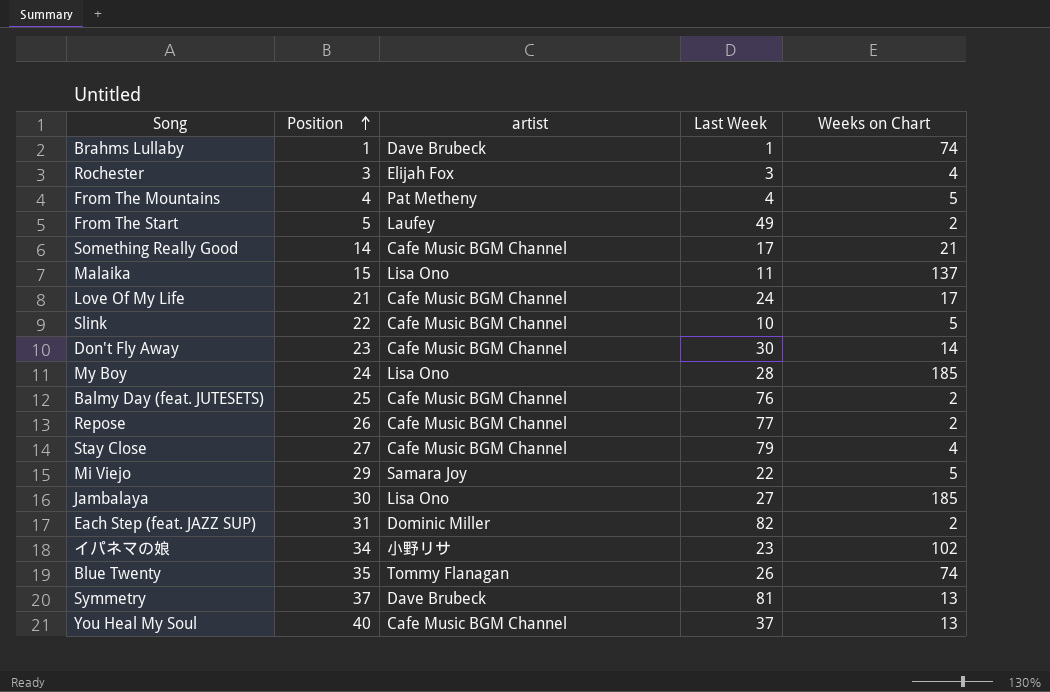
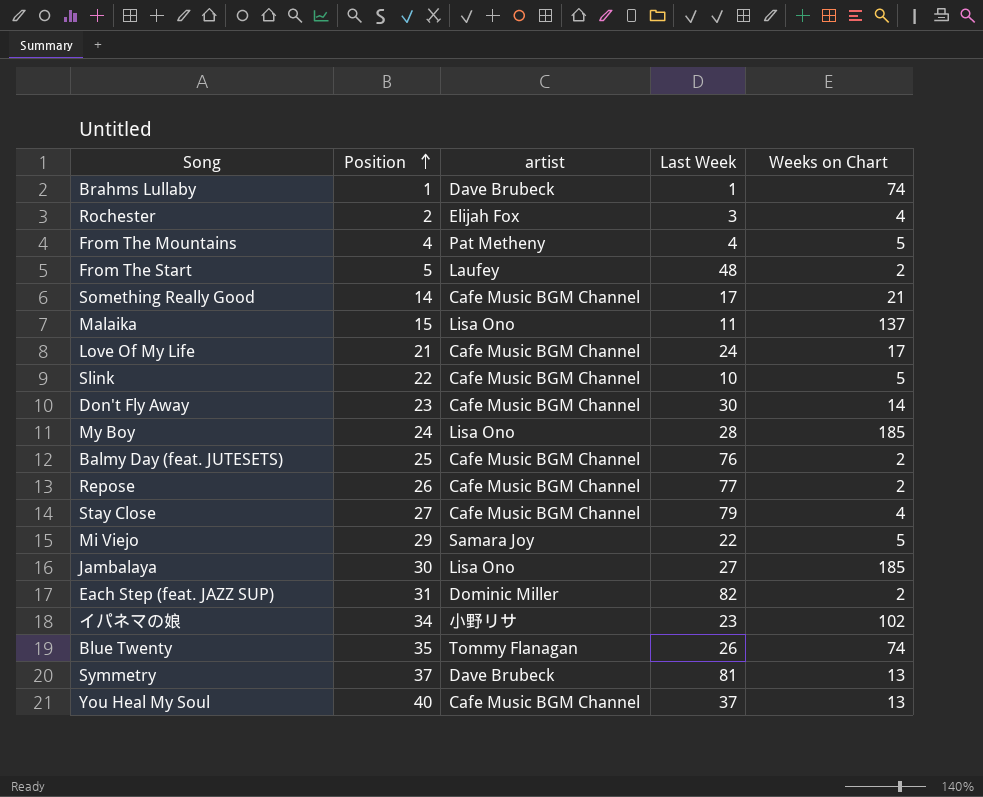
Rochester | Position: 3 -> 2
From The Start | Last Week: 49 -> 48

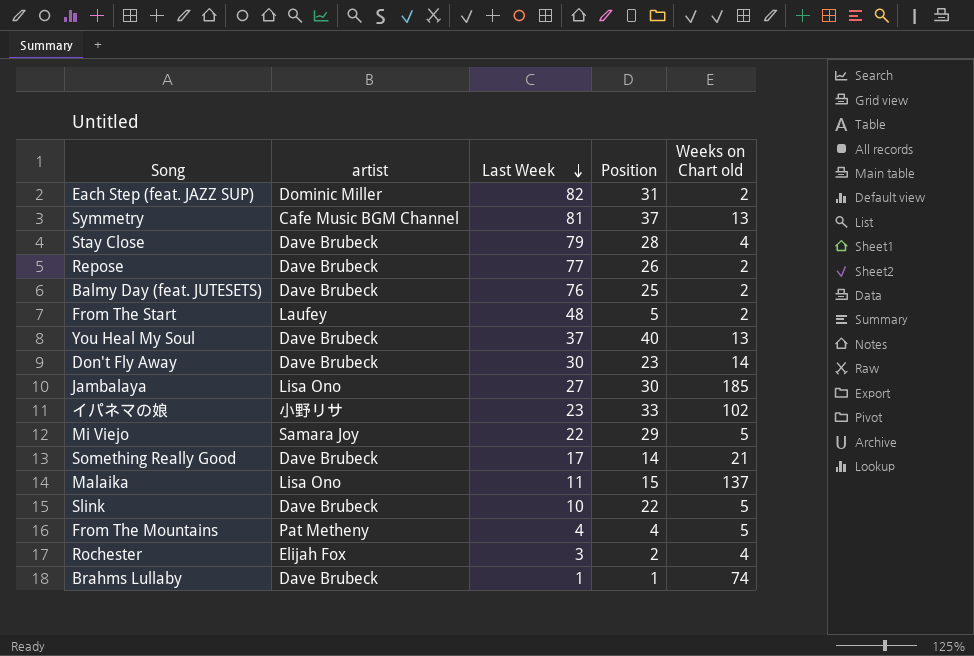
row order: Position ascending -> Last Week descending
column Position | position: 2 -> 4
column name: Weeks on Chart -> Weeks on Chart old
row Love Of My Life: 21 | Cafe Music BGM Channel | 24 | 17 -> none
row My Boy: 24 | Lisa Ono | 28 | 185 -> none
row Blue Twenty: 35 | Tommy Flanagan | 26 | 74 -> none
Symmetry | artist: Dave Brubeck -> Cafe Music BGM Channel
Stay Close | artist: Cafe Music BGM Channel -> Dave Brubeck
Stay Close | Position: 27 -> 28
Repose | artist: Cafe Music BGM Channel -> Dave Brubeck
Balmy Day (feat. JUTESETS) | artist: Cafe Music BGM Channel -> Dave Brubeck
You Heal My Soul | artist: Cafe Music BGM Channel -> Dave Brubeck
Don't Fly Away | artist: Cafe Music BGM Channel -> Dave Brubeck
イパネマの娘 | Position: 34 -> 33
Something Really Good | artist: Cafe Music BGM Channel -> Dave Brubeck
Slink | artist: Cafe Music BGM Channel -> Dave Brubeck

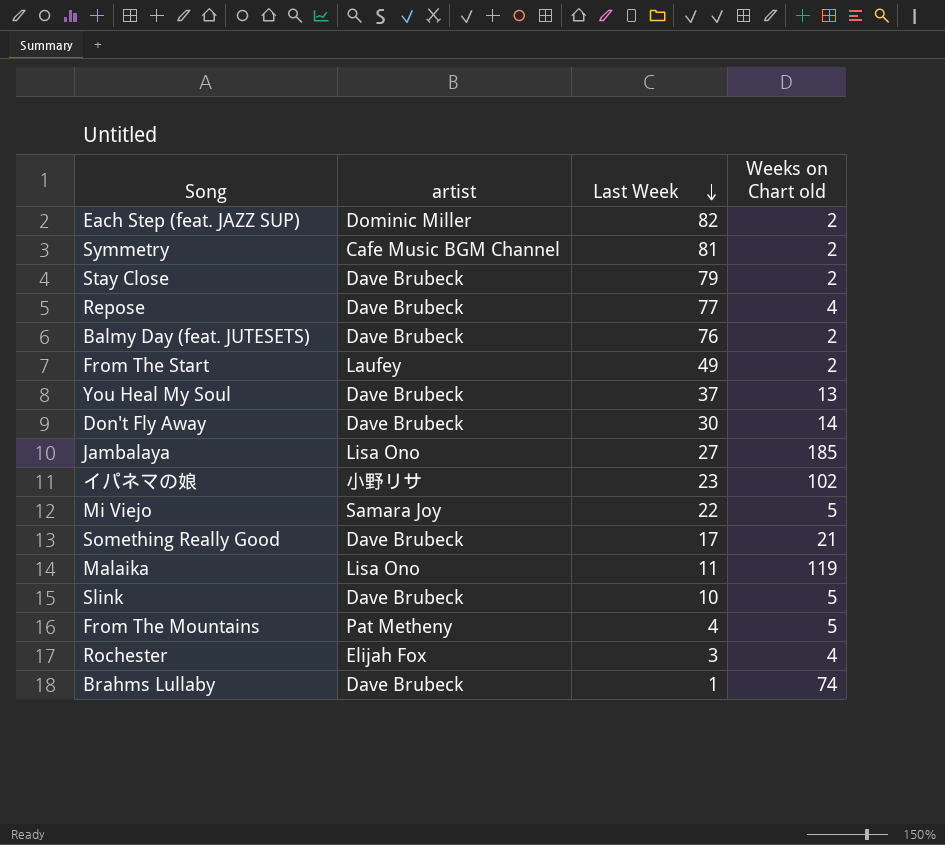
column Position | position: 4 -> none
Symmetry | Weeks on Chart old: 13 -> 2
Stay Close | Weeks on Chart old: 4 -> 2
Repose | Weeks on Chart old: 2 -> 4
From The Start | Last Week: 48 -> 49
Malaika | Weeks on Chart old: 137 -> 119

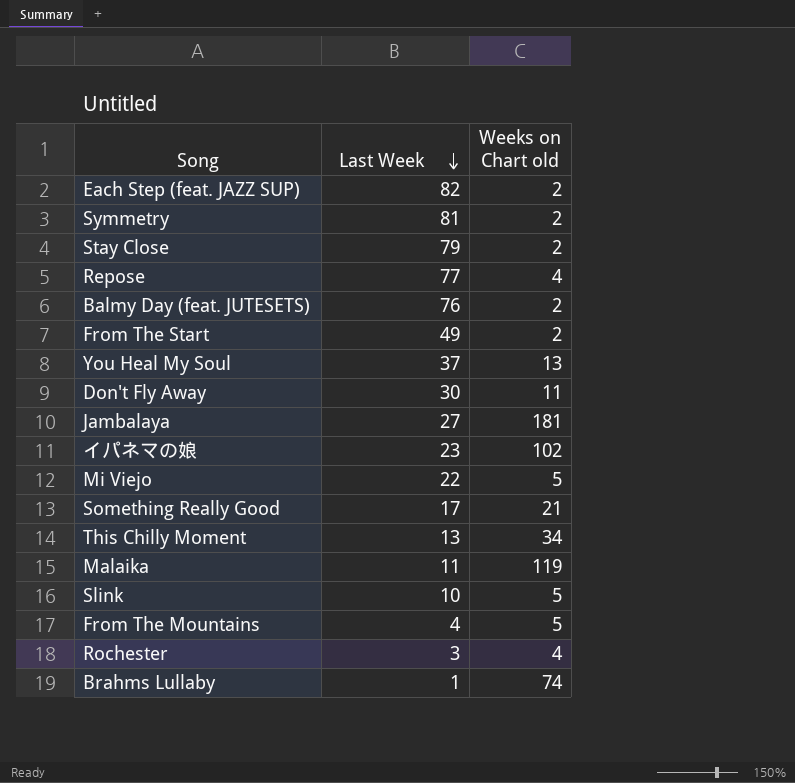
column artist | position: 2 -> none
Don't Fly Away | Weeks on Chart old: 14 -> 11
Jambalaya | Weeks on Chart old: 185 -> 181
row This Chilly Moment: none -> 13 | 34

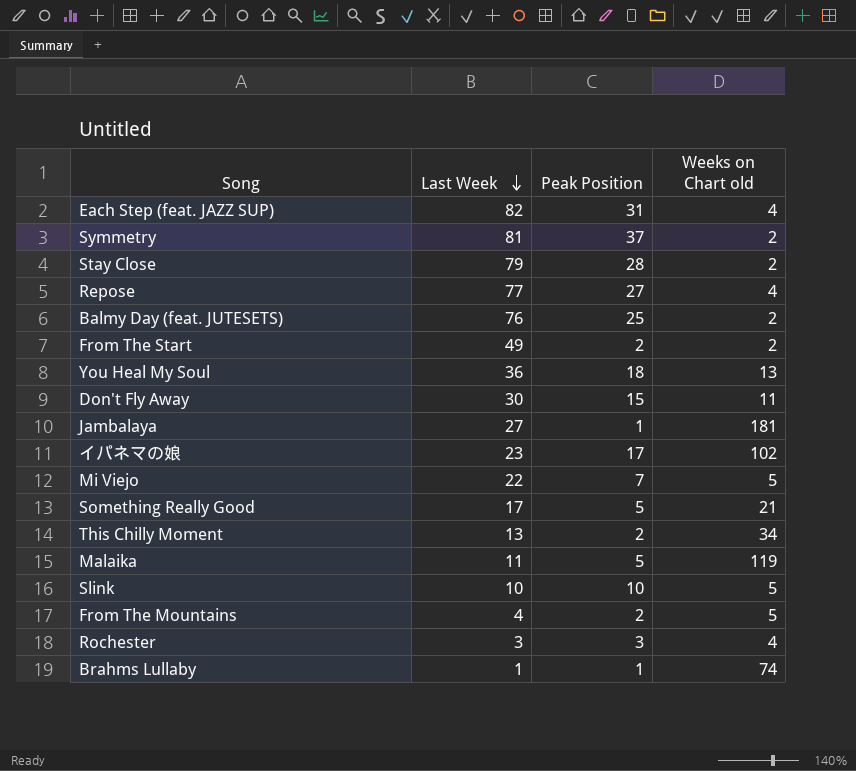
column Peak Position | position: none -> 3
Each Step (feat. JAZZ SUP) | Weeks on Chart old: 2 -> 4
You Heal My Soul | Last Week: 37 -> 36

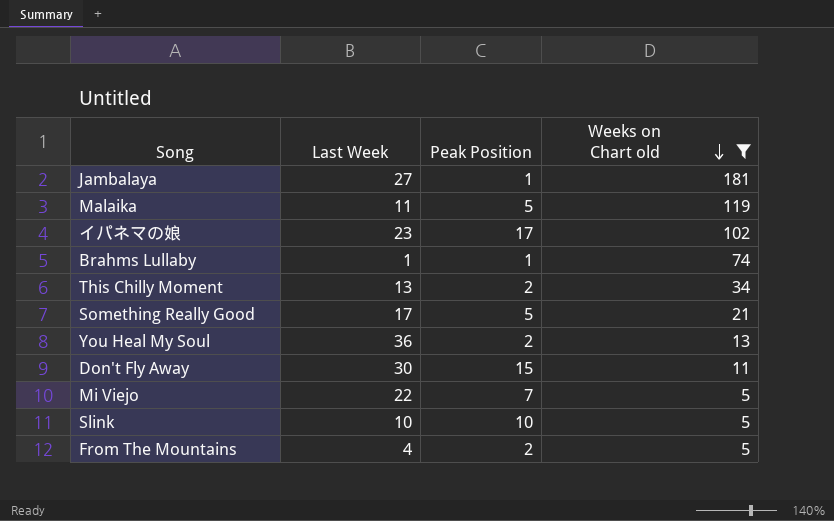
filter: none -> Weeks on Chart old >= 5
row order: Last Week descending -> Weeks on Chart old descending
You Heal My Soul | Peak Position: 18 -> 2

